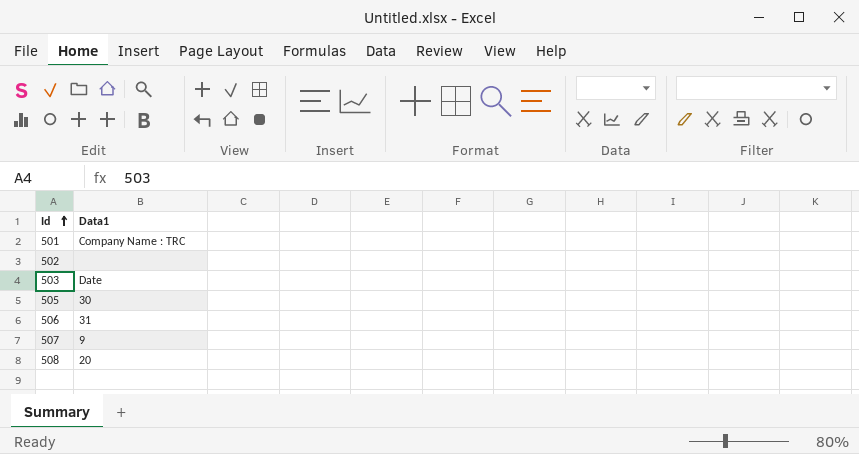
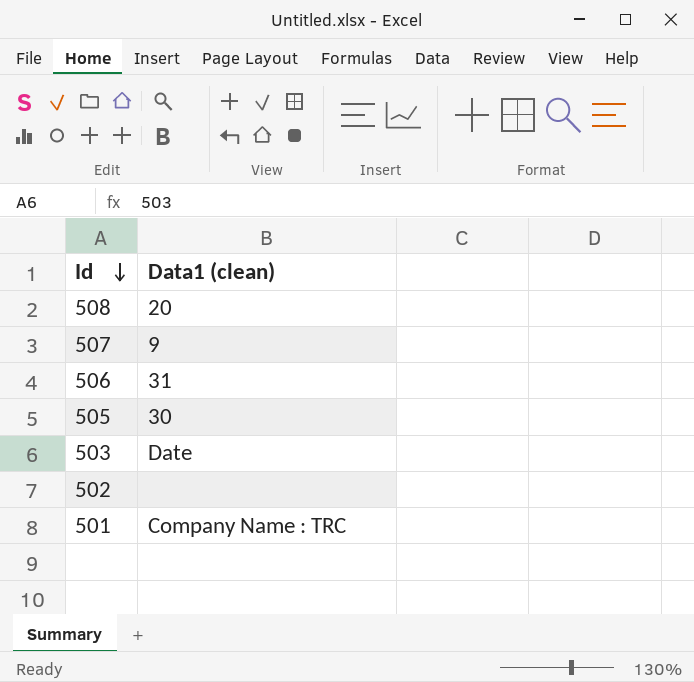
row order: Id ascending -> Id descending
column name: Data1 -> Data1 (clean)

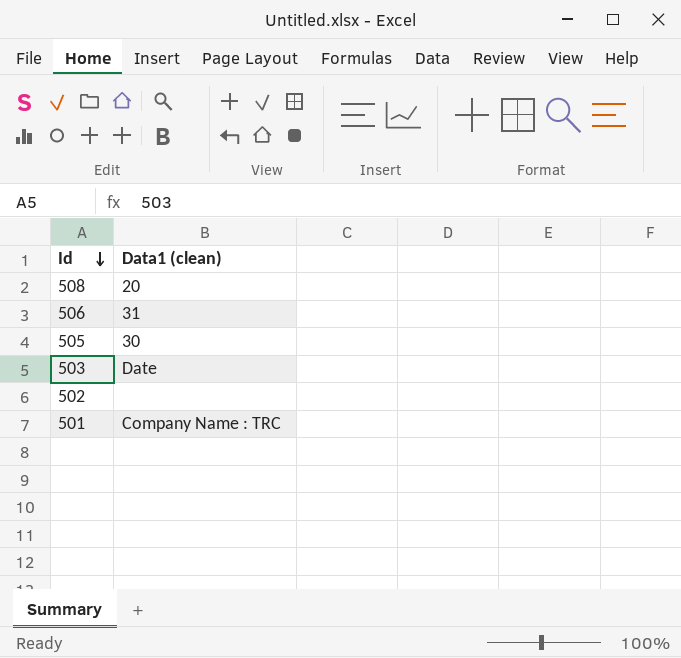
row 507: 9 -> none

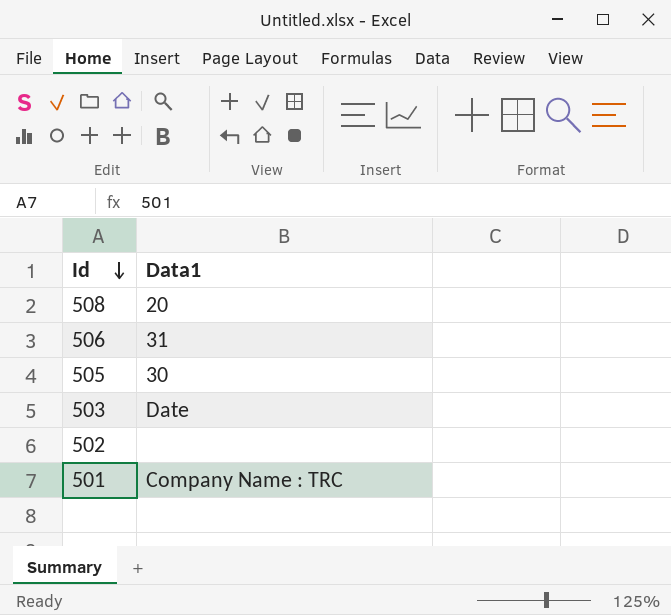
column name: Data1 (clean) -> Data1

